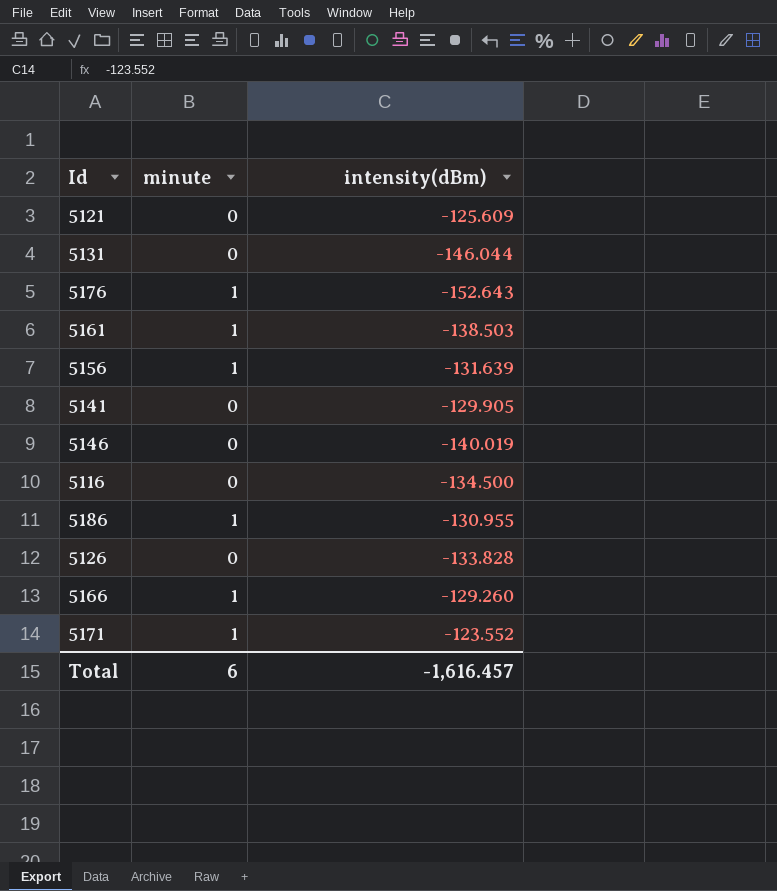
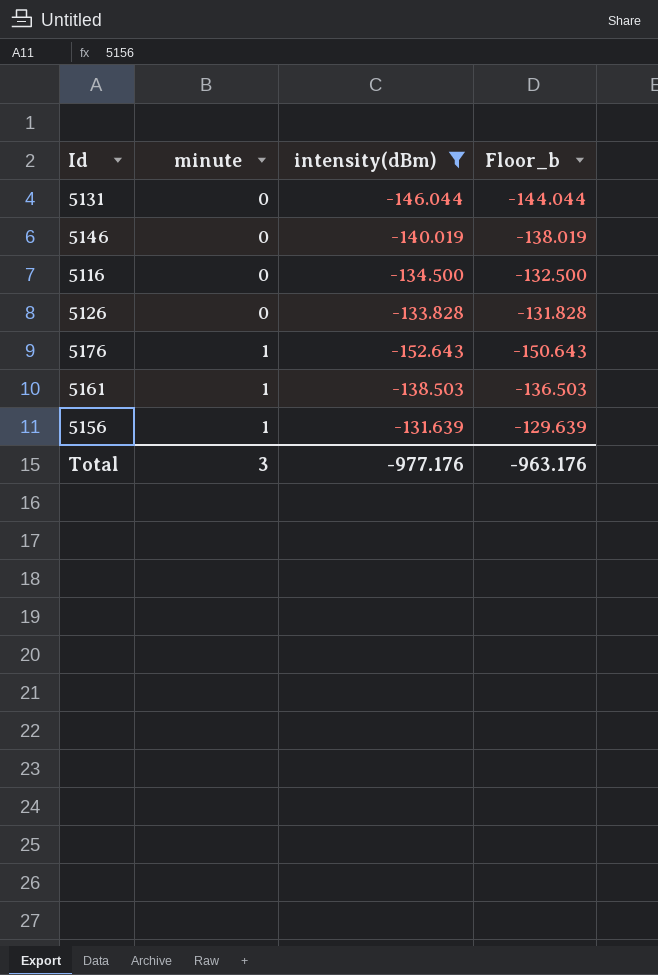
filter: none -> intensity(dBm) <= -131.639
row order: none -> minute ascending
column Floor_b | formula: none -> [intensity(dBm)] + 2
Total | minute: 6 -> 3
Total | intensity(dBm): -1,616.457 -> -977.176

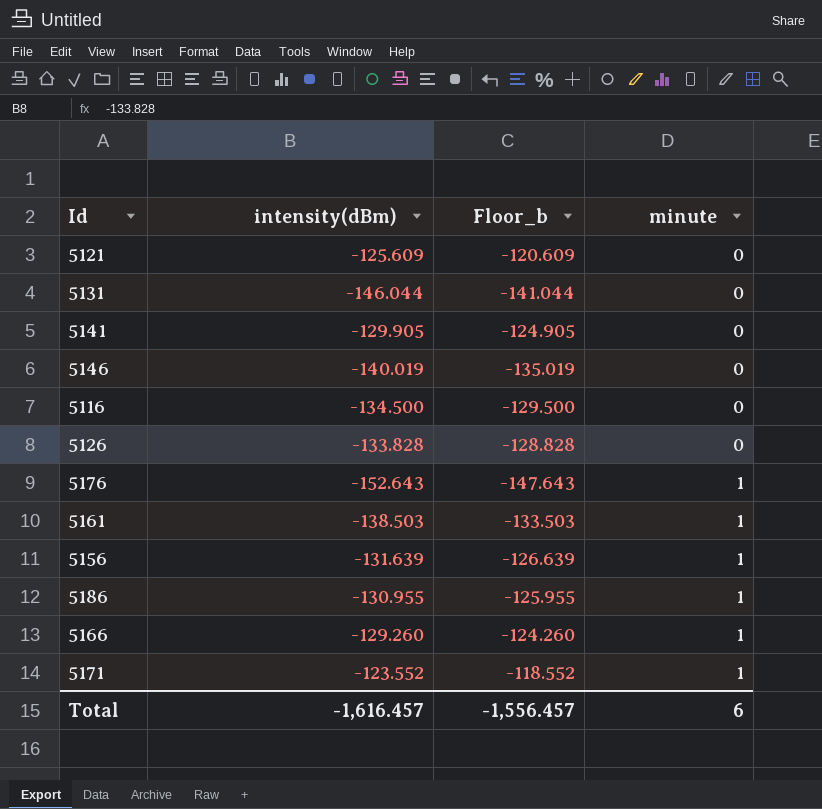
filter: intensity(dBm) <= -131.639 -> none
column Floor_b | formula: [intensity(dBm)] + 2 -> [intensity(dBm)] + 5
column minute | position: 2 -> 4
Total | intensity(dBm): -977.176 -> -1,616.457
Total | Floor_b: -963.176 -> -1,556.457
Total | minute: 3 -> 6

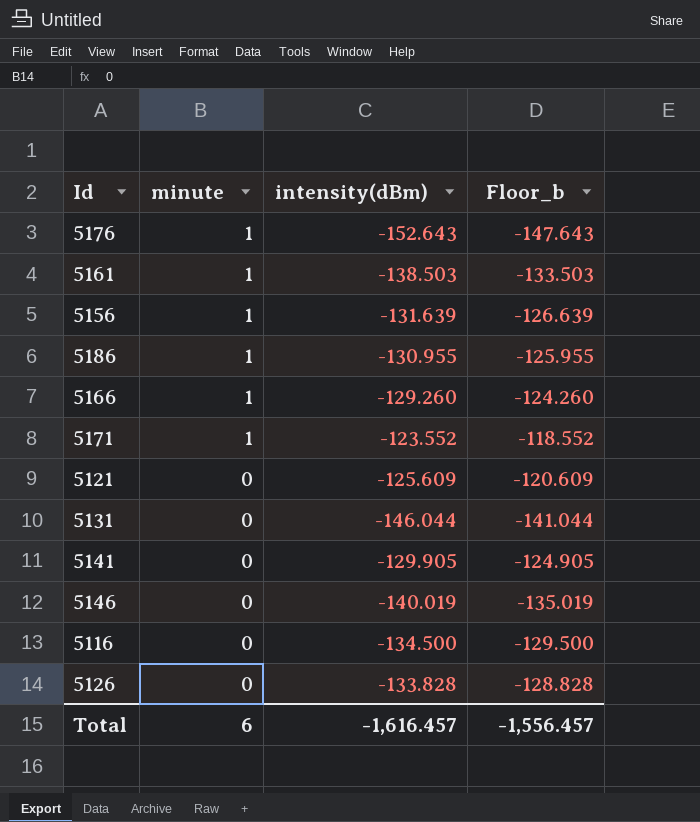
row order: minute ascending -> minute descending
column minute | position: 4 -> 2

